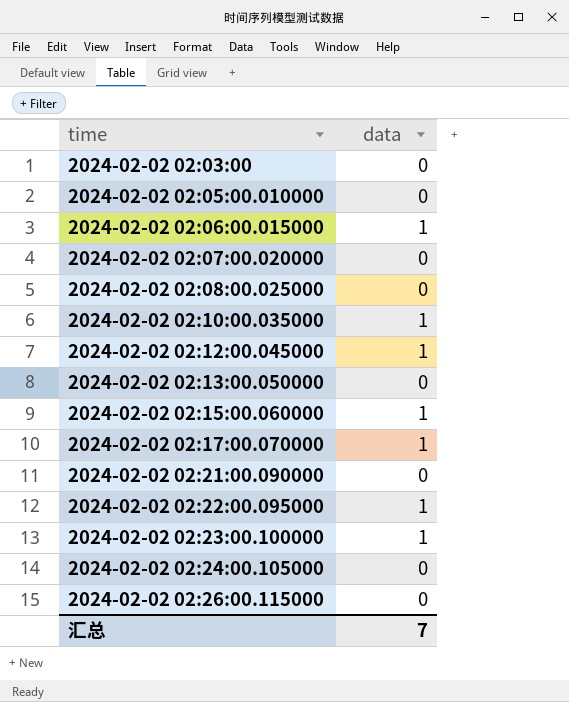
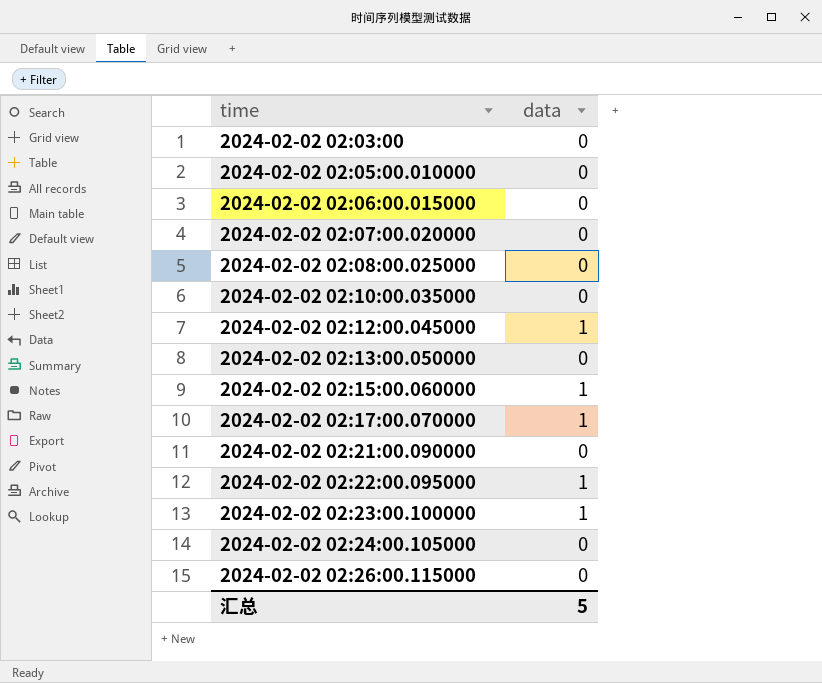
2024-02-02 02:06:00.015000 | data: 1 -> 0
2024-02-02 02:10:00.035000 | data: 1 -> 0
汇总 | data: 7 -> 5

